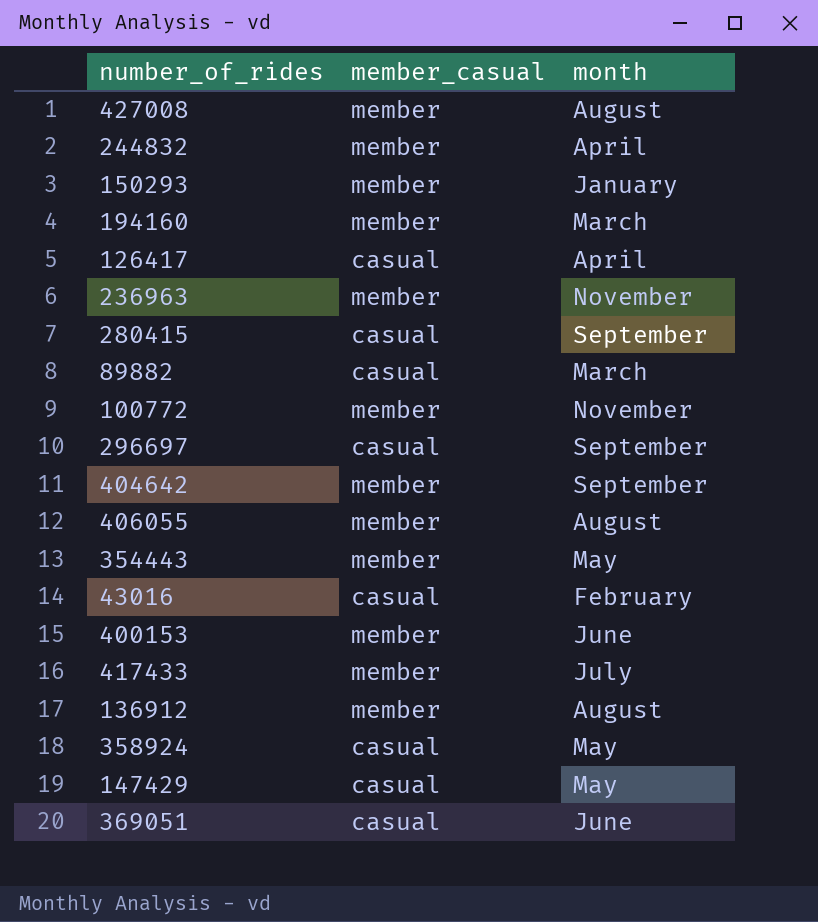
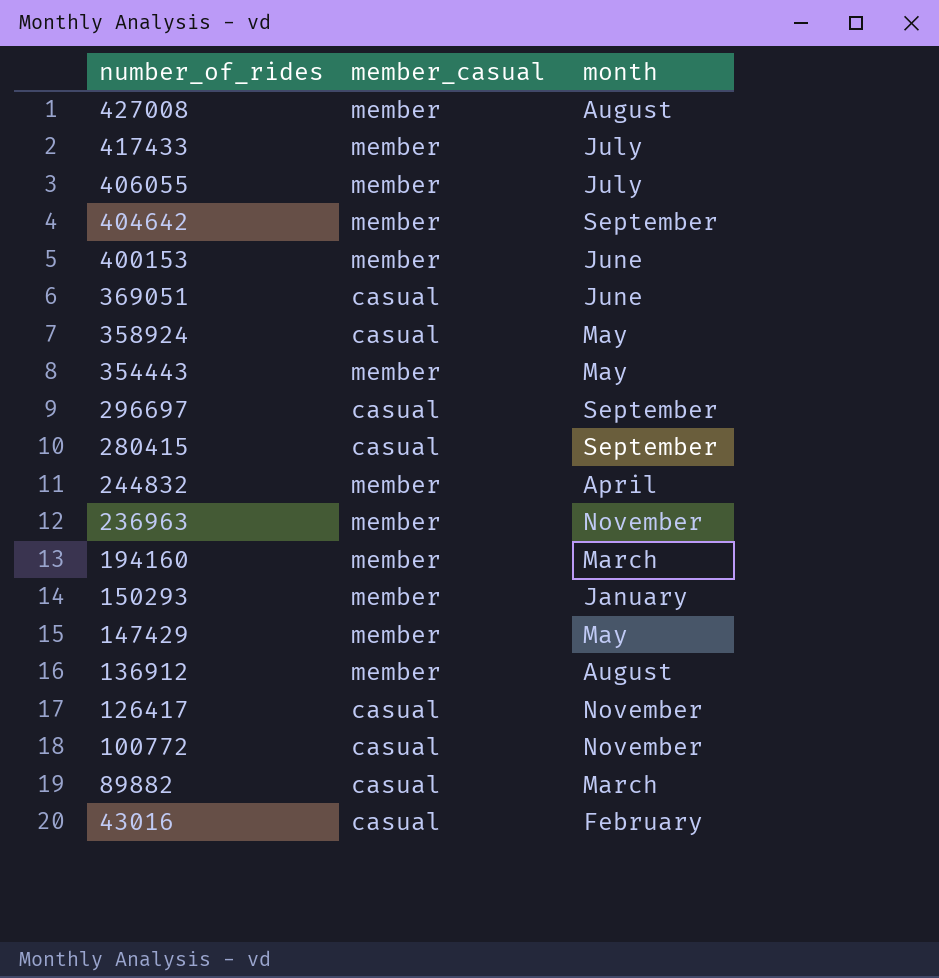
row order: none -> number_of_rides descending
406055 | month: August -> July
147429 | member_casual: casual -> member
126417 | month: April -> November
100772 | member_casual: member -> casual

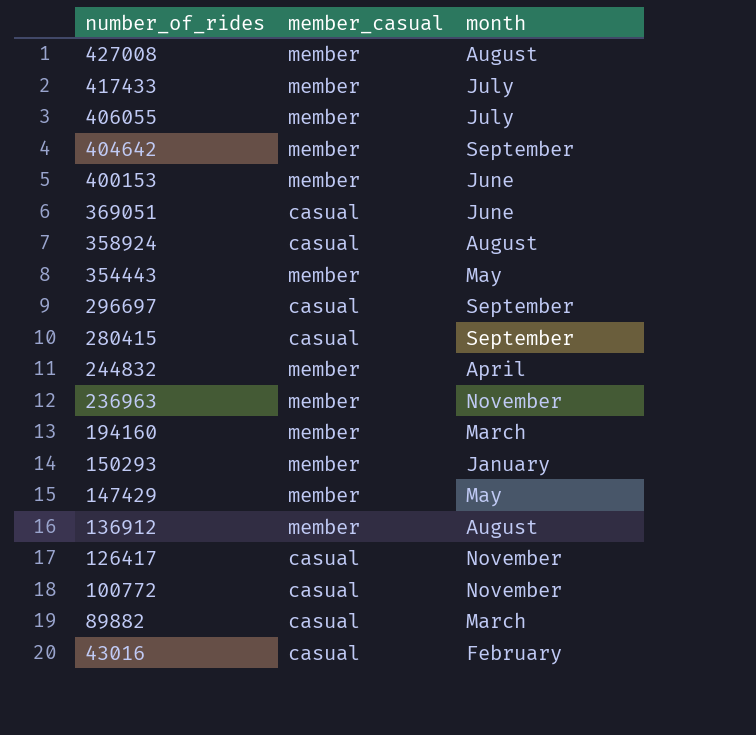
358924 | month: May -> August

